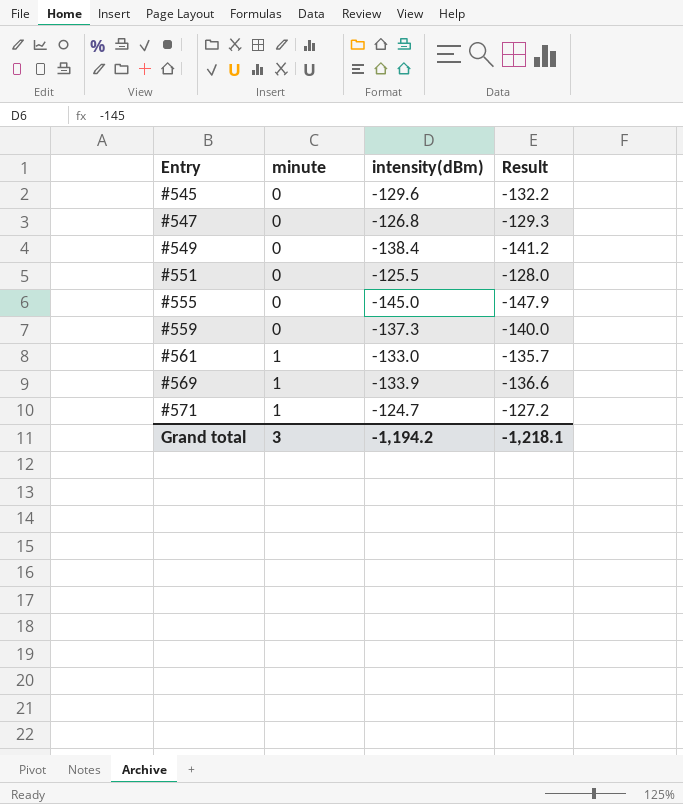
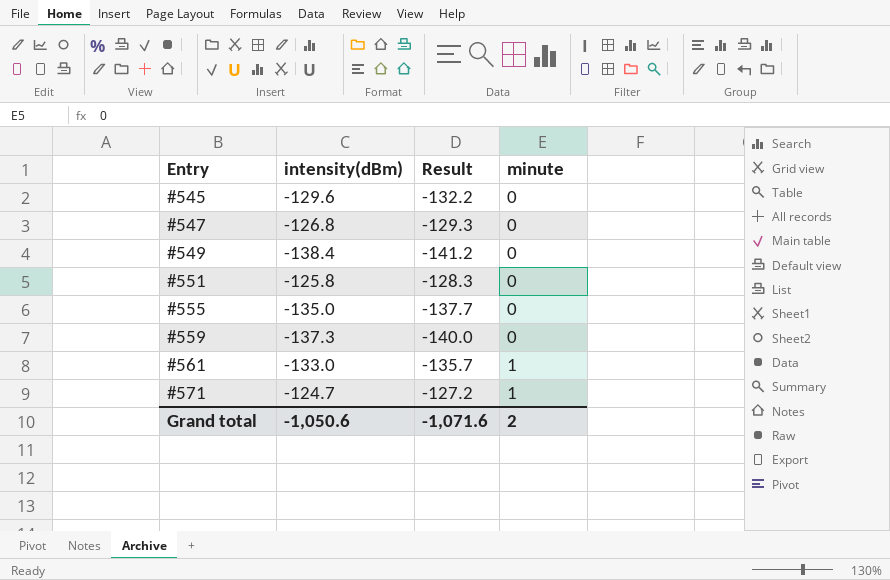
column minute | position: 2 -> 4
row #569: 1 | -133.9 | -136.6 -> none
#551 | intensity(dBm): -125.5 -> -125.8
#551 | Result: -128.0 -> -128.3
#555 | intensity(dBm): -145.0 -> -135.0
#555 | Result: -147.9 -> -137.7
Grand total | intensity(dBm): -1,194.2 -> -1,050.6
Grand total | Result: -1,218.1 -> -1,071.6
Grand total | minute: 3 -> 2

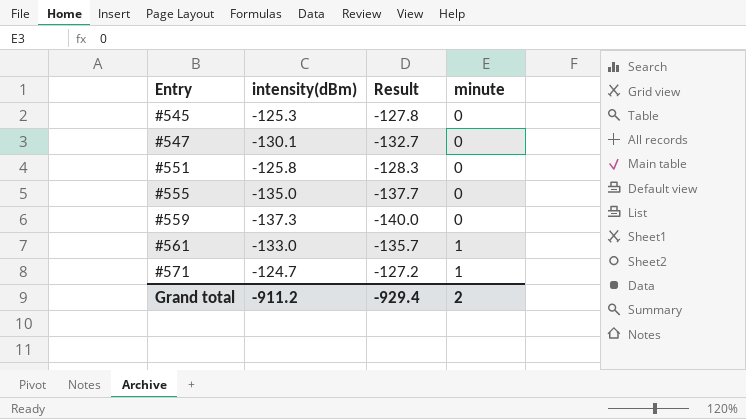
row #549: -138.4 | -141.2 | 0 -> none
#545 | intensity(dBm): -129.6 -> -125.3
#545 | Result: -132.2 -> -127.8
#547 | intensity(dBm): -126.8 -> -130.1
#547 | Result: -129.3 -> -132.7
Grand total | intensity(dBm): -1,050.6 -> -911.2
Grand total | Result: -1,071.6 -> -929.4

